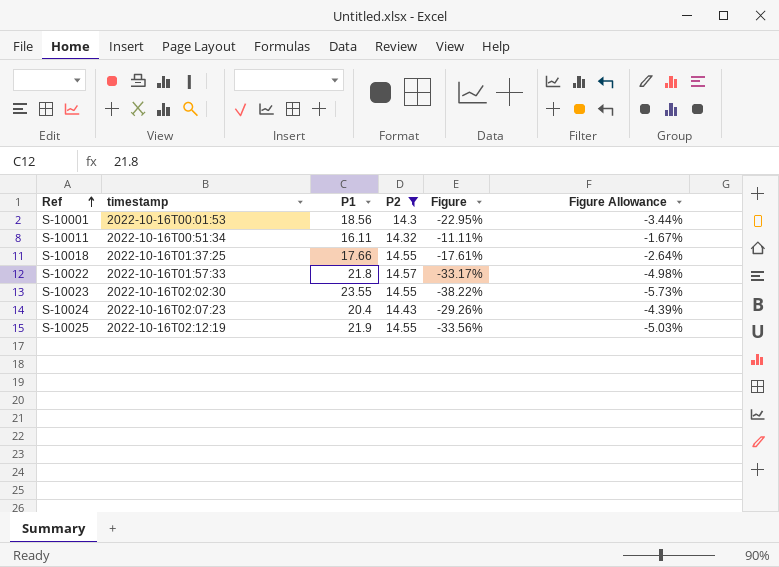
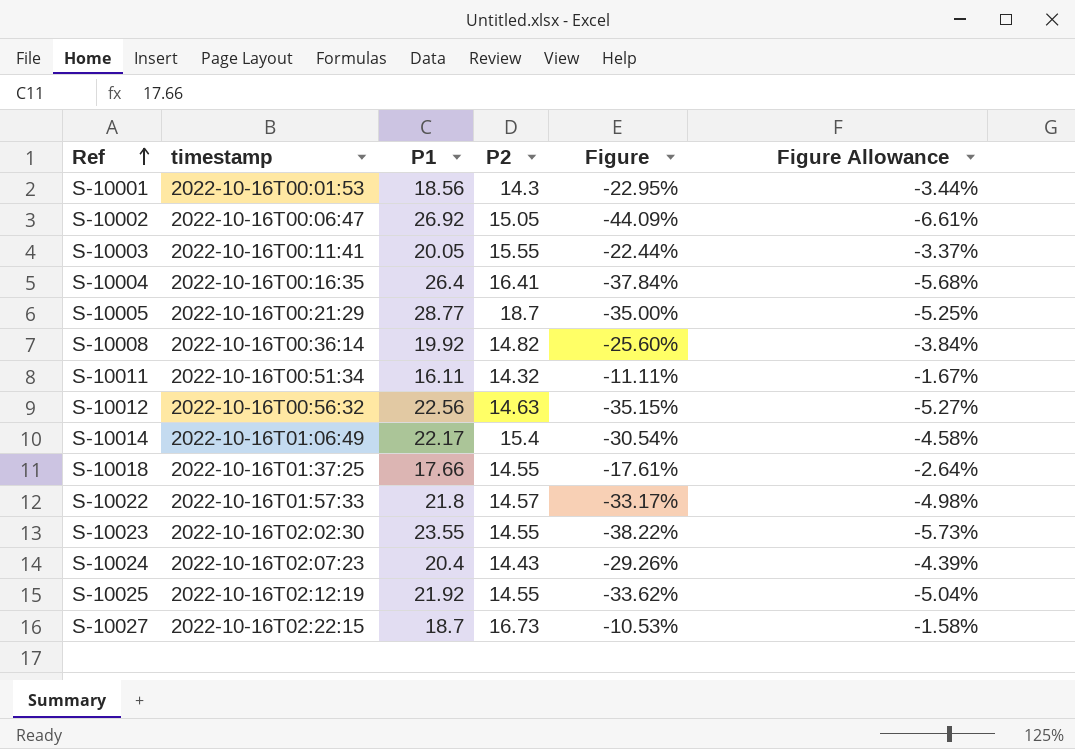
filter: P2 <= 14.57 -> none
S-10025 | P1: 21.9 -> 21.92
S-10025 | Figure: -33.56% -> -33.62%
S-10025 | Figure Allowance: -5.03% -> -5.04%

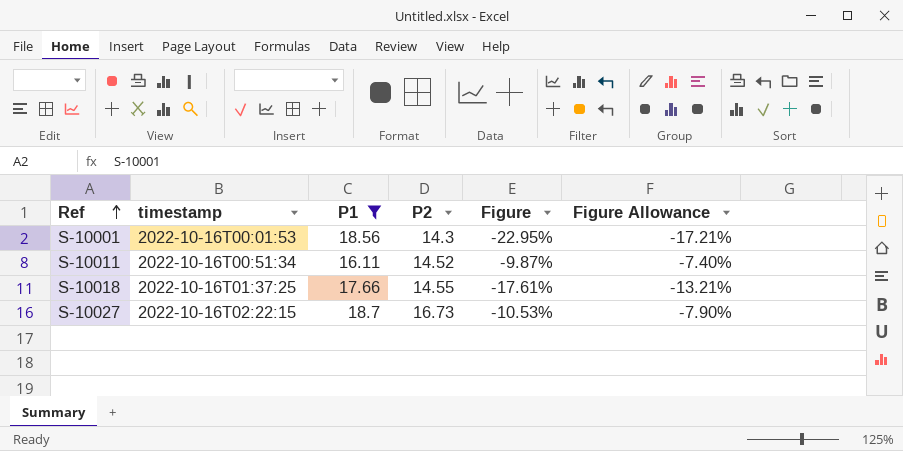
filter: none -> P1 <= 18.7
column Figure Allowance | formula: [Figure] * 0.15 -> [Figure] * 0.75
S-10011 | P2: 14.32 -> 14.52
S-10011 | Figure: -11.11% -> -9.87%

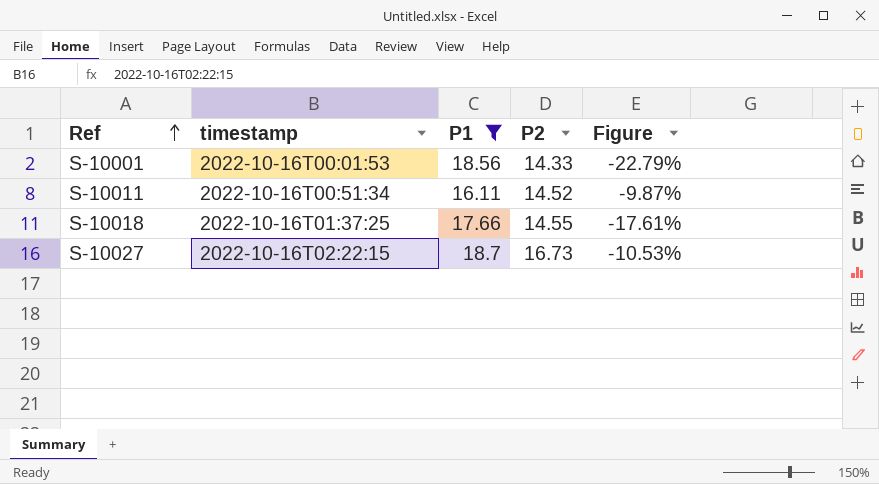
column Figure Allowance | formula: [Figure] * 0.75 -> none
S-10001 | P2: 14.3 -> 14.33
S-10001 | Figure: -22.95% -> -22.79%

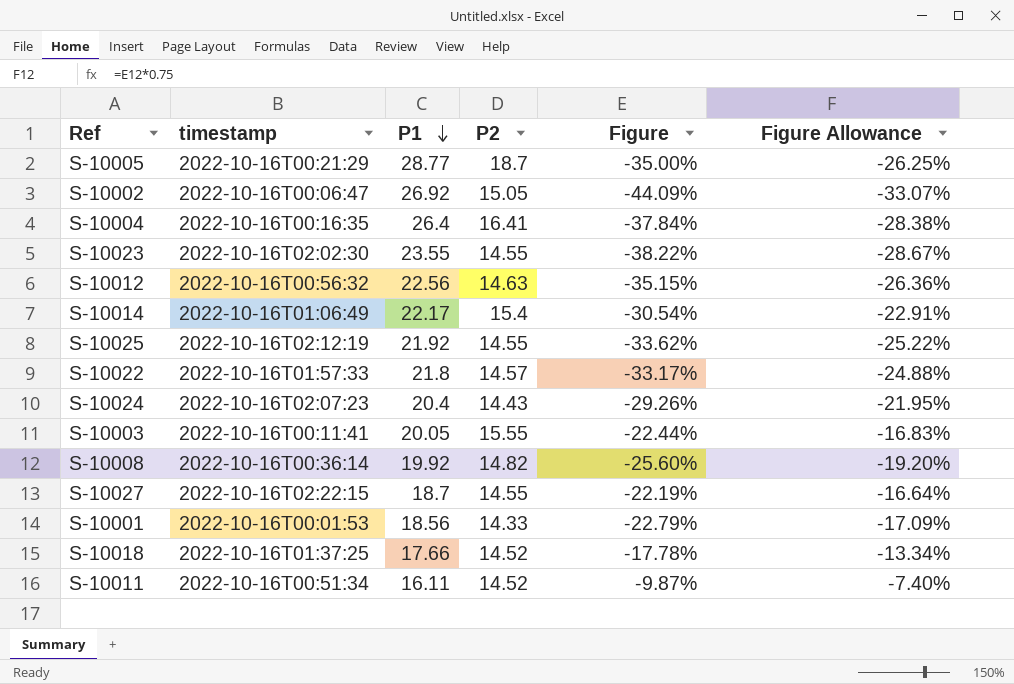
filter: P1 <= 18.7 -> none
row order: Ref ascending -> P1 descending
column Figure Allowance | formula: none -> [Figure] * 0.75
S-10027 | P2: 16.73 -> 14.55
S-10027 | Figure: -10.53% -> -22.19%
S-10018 | P2: 14.55 -> 14.52
S-10018 | Figure: -17.61% -> -17.78%

